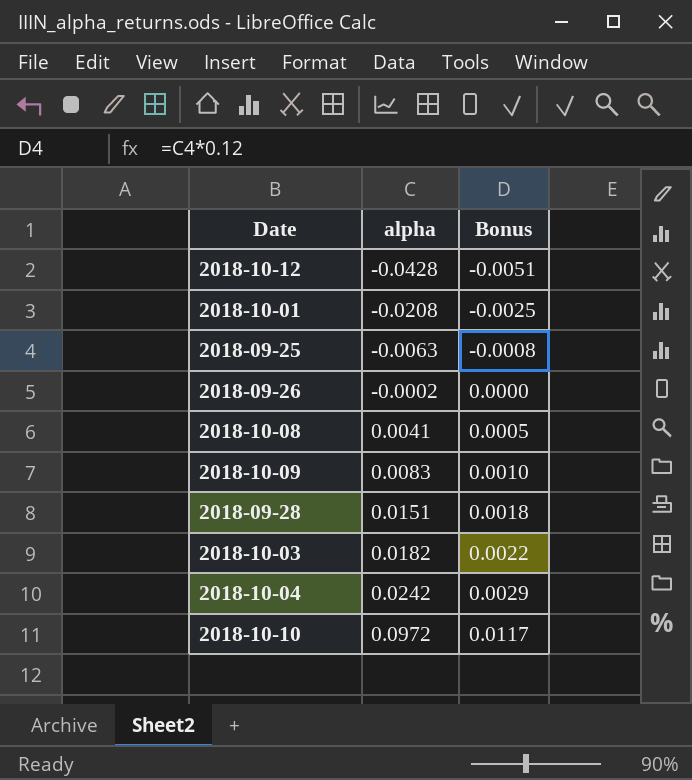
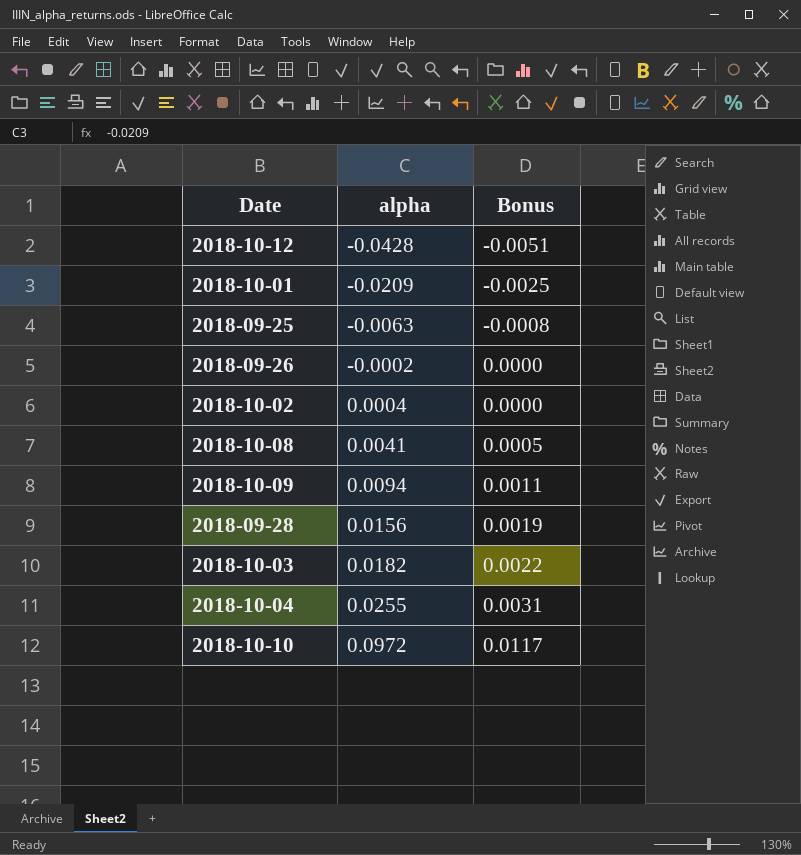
2018-10-01 | alpha: -0.0208 -> -0.0209
row 2018-10-02: none -> 0.0004 | 0.0000
2018-10-09 | alpha: 0.0083 -> 0.0094
2018-10-09 | Bonus: 0.0010 -> 0.0011
2018-09-28 | alpha: 0.0151 -> 0.0156
2018-09-28 | Bonus: 0.0018 -> 0.0019
2018-10-04 | alpha: 0.0242 -> 0.0255
2018-10-04 | Bonus: 0.0029 -> 0.0031

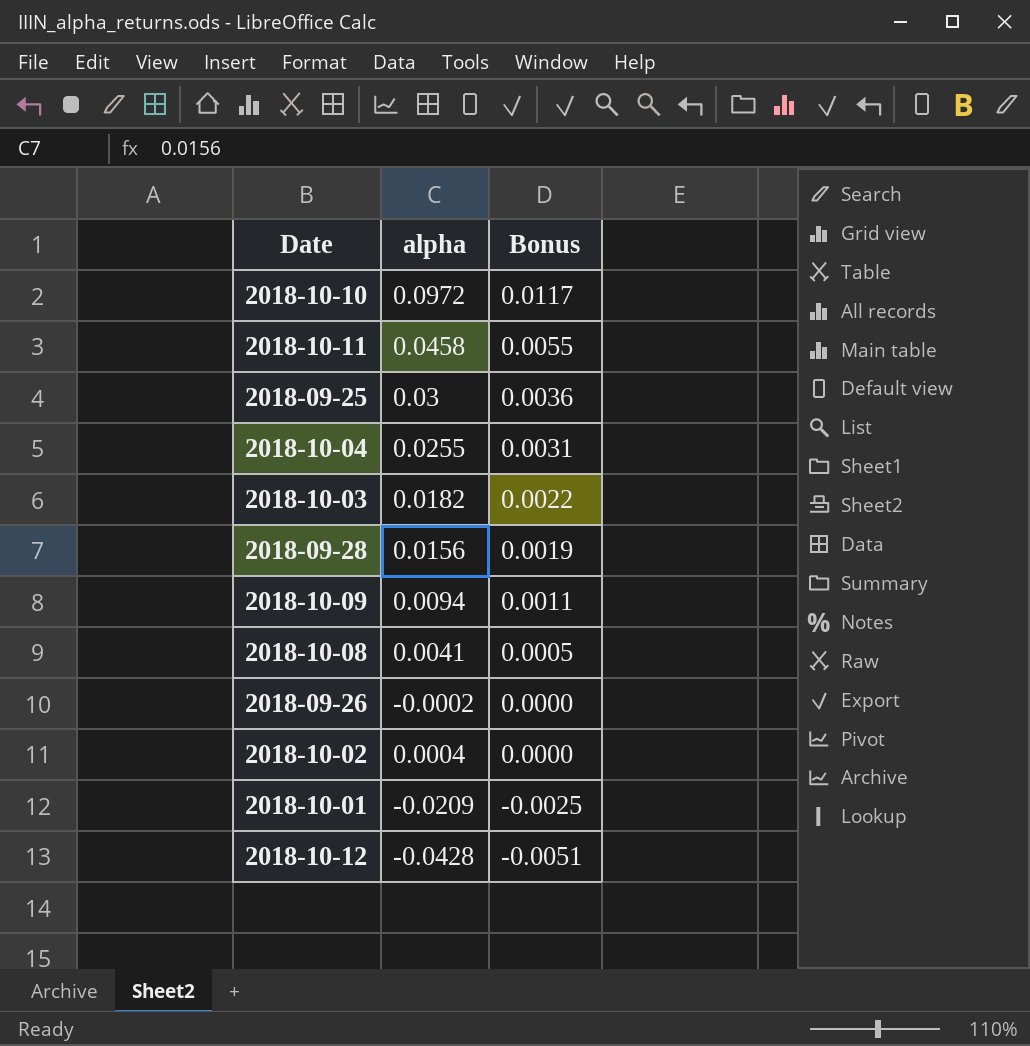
row order: alpha ascending -> Bonus descending
row 2018-10-11: none -> 0.0458 | 0.0055
2018-09-25 | alpha: -0.0063 -> 0.03
2018-09-25 | Bonus: -0.0008 -> 0.0036

